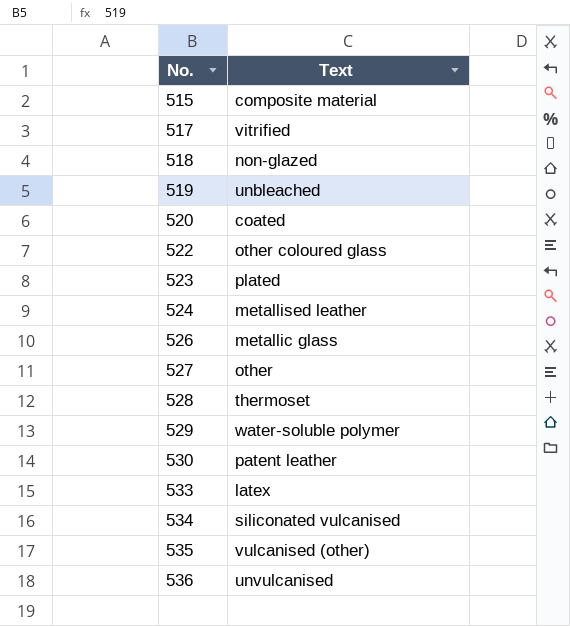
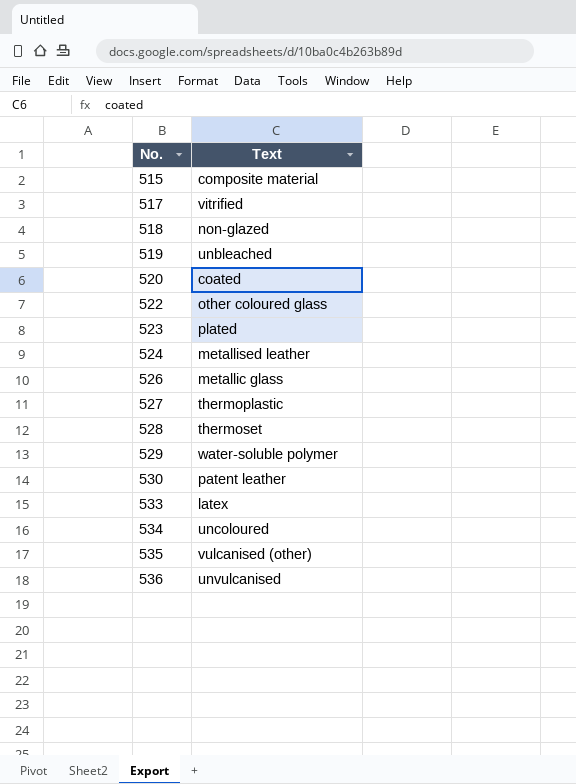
527 | Text: other -> thermoplastic
534 | Text: siliconated vulcanised -> uncoloured

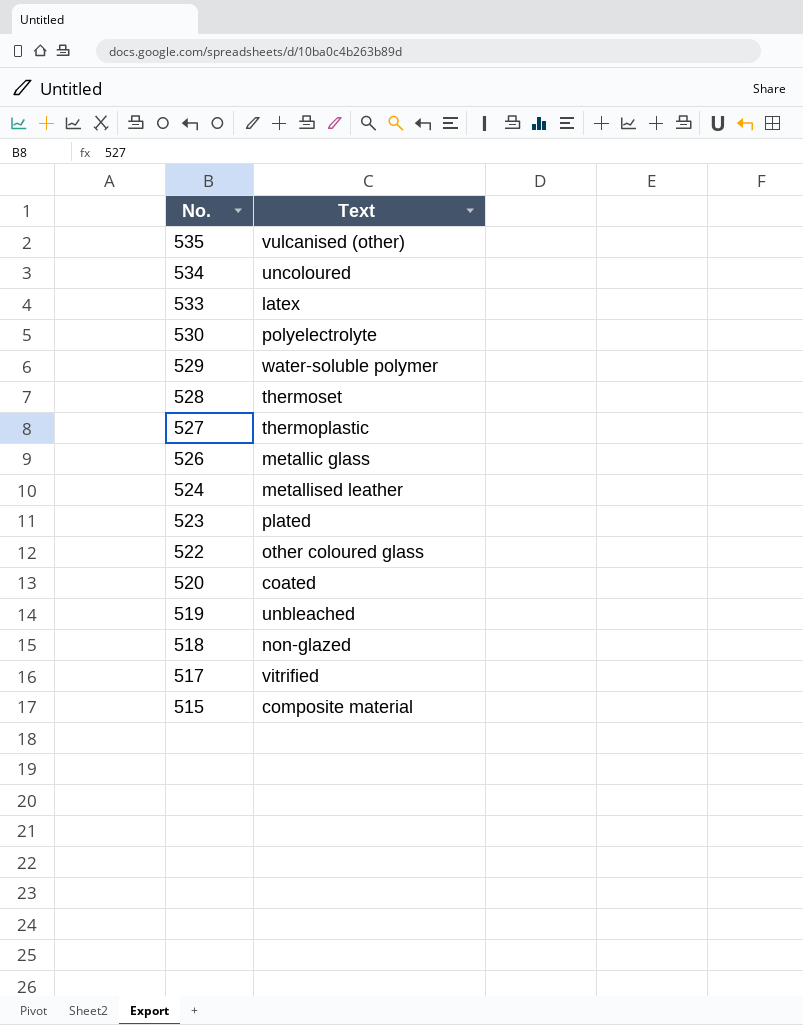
row order: No. ascending -> No. descending
row 536: unvulcanised -> none
530 | Text: patent leather -> polyelectrolyte

